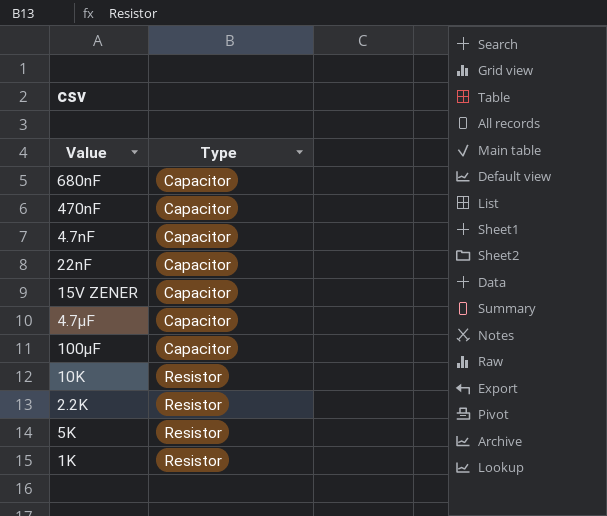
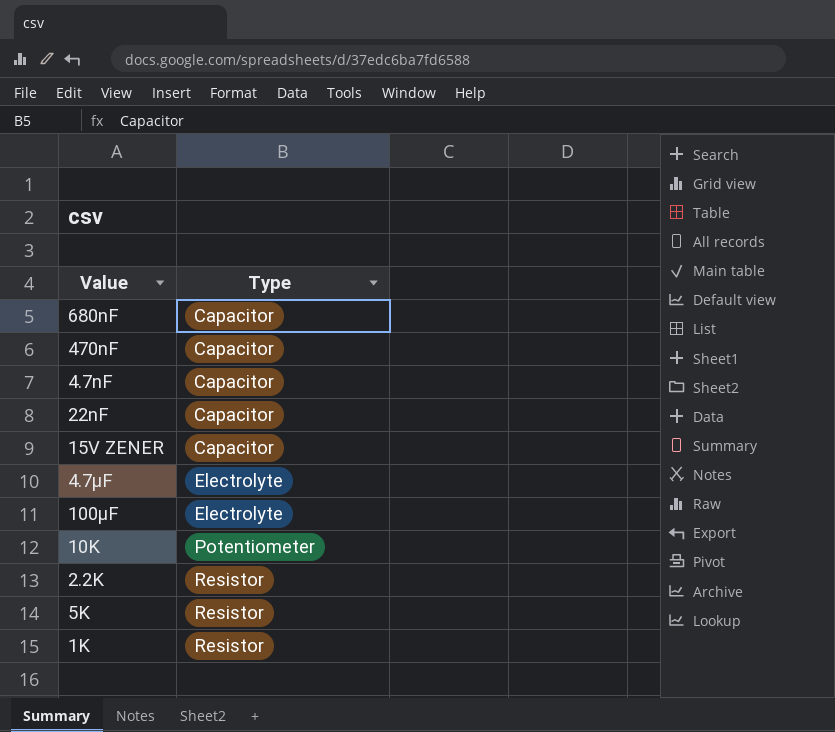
4.7μF | Type: Capacitor -> Electrolyte
100μF | Type: Capacitor -> Electrolyte
10K | Type: Resistor -> Potentiometer

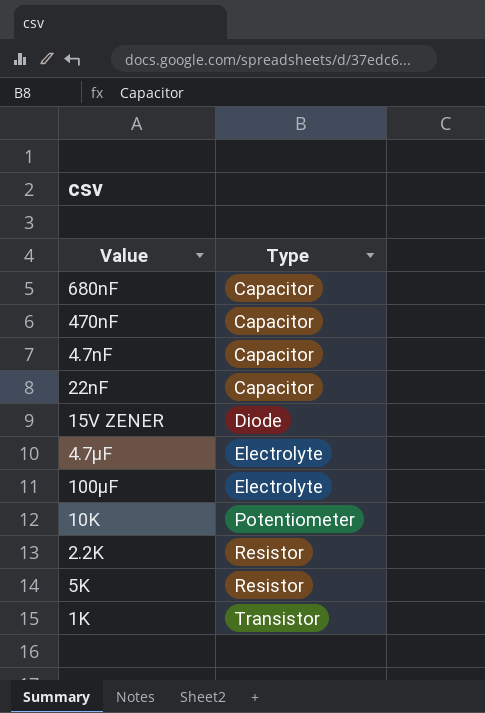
15V ZENER | Type: Capacitor -> Diode
1K | Type: Resistor -> Transistor

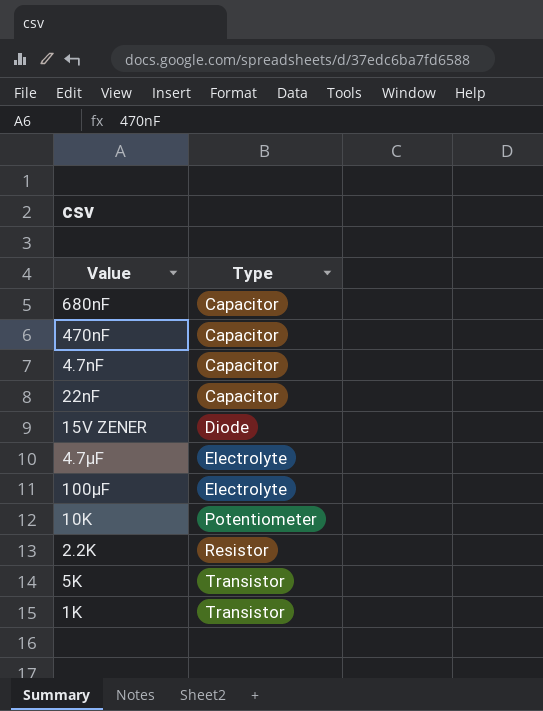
5K | Type: Resistor -> Transistor

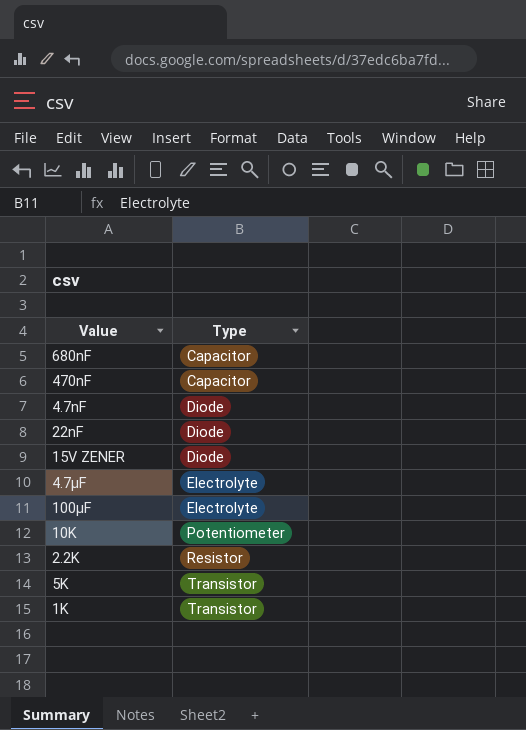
4.7nF | Type: Capacitor -> Diode
22nF | Type: Capacitor -> Diode

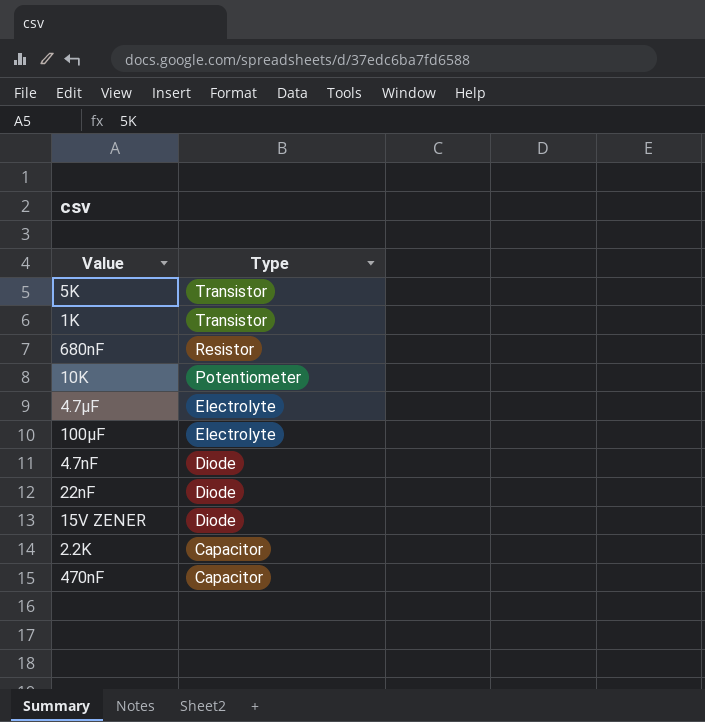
row order: Type ascending -> Type descending
680nF | Type: Capacitor -> Resistor
2.2K | Type: Resistor -> Capacitor

